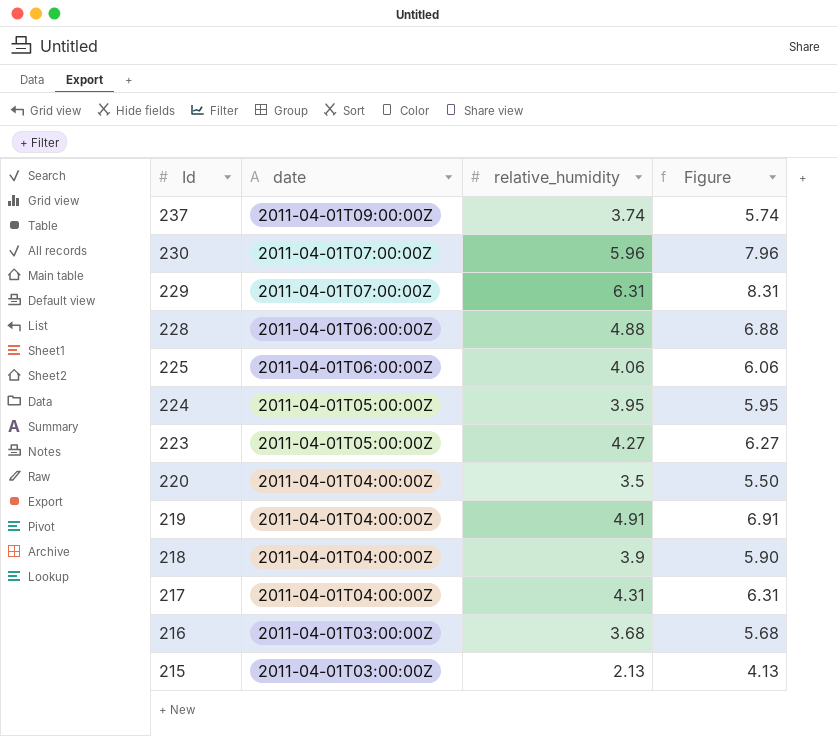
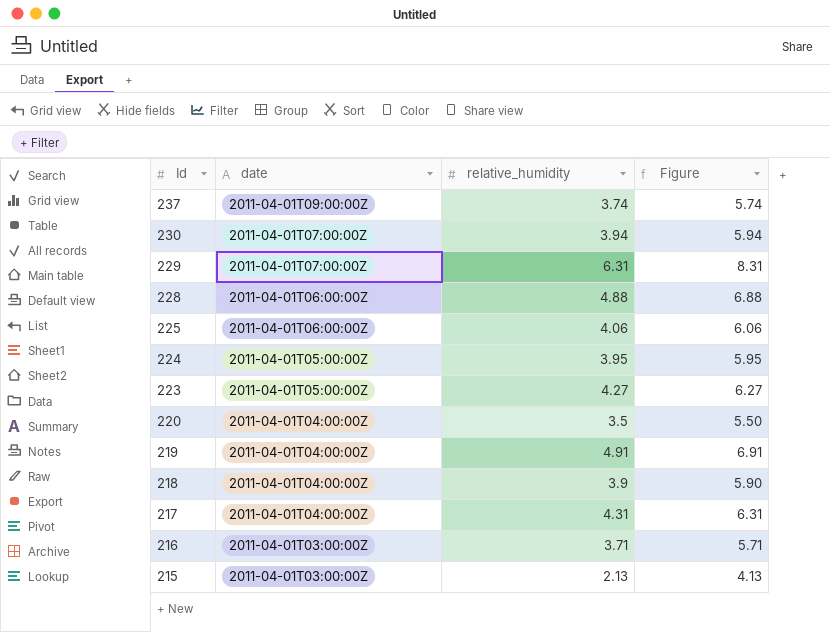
230 | relative_humidity: 5.96 -> 3.94
230 | Figure: 7.96 -> 5.94
216 | relative_humidity: 3.68 -> 3.71
216 | Figure: 5.68 -> 5.71

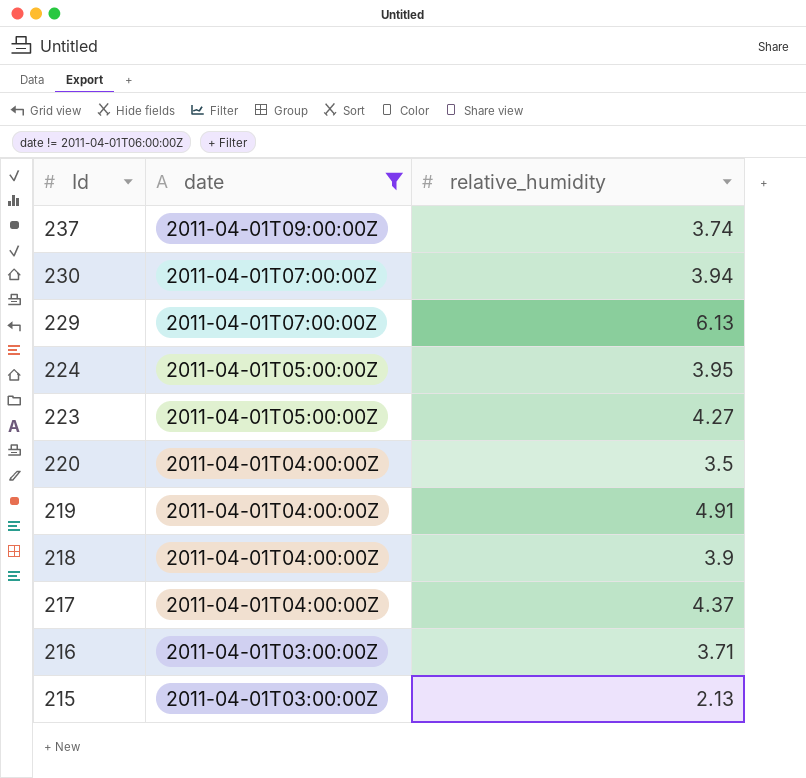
filter: none -> date != 2011-04-01T06:00:00Z
column Figure | formula: [relative_humidity] + 2 -> none
229 | relative_humidity: 6.31 -> 6.13
217 | relative_humidity: 4.31 -> 4.37

